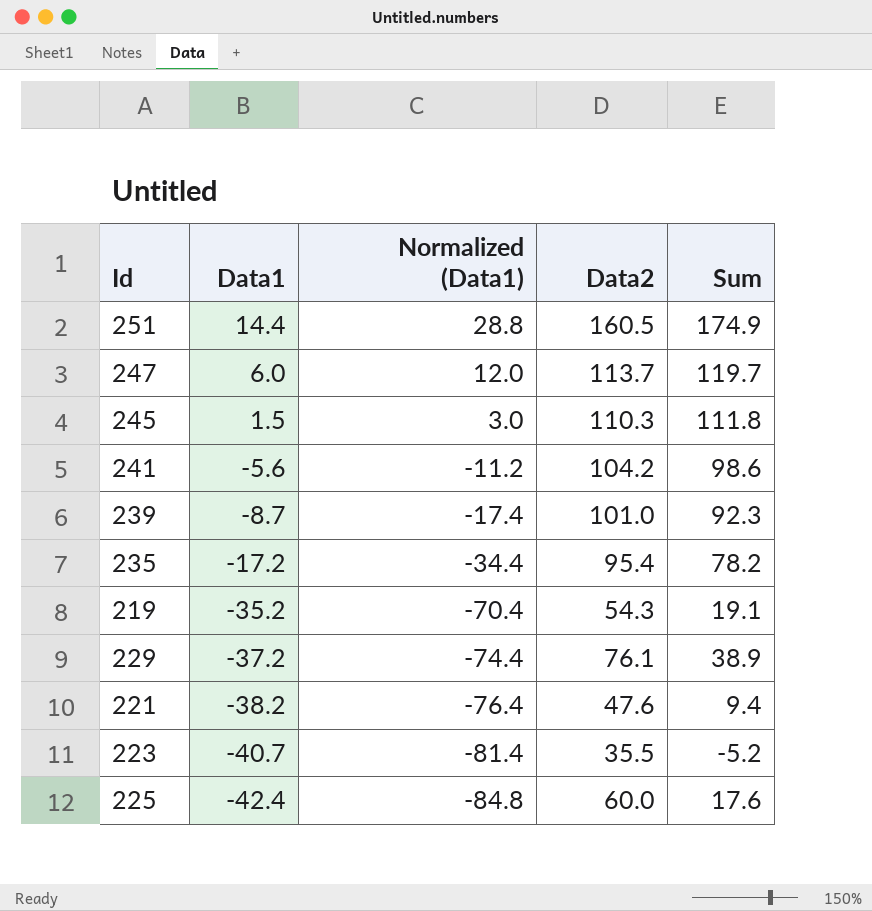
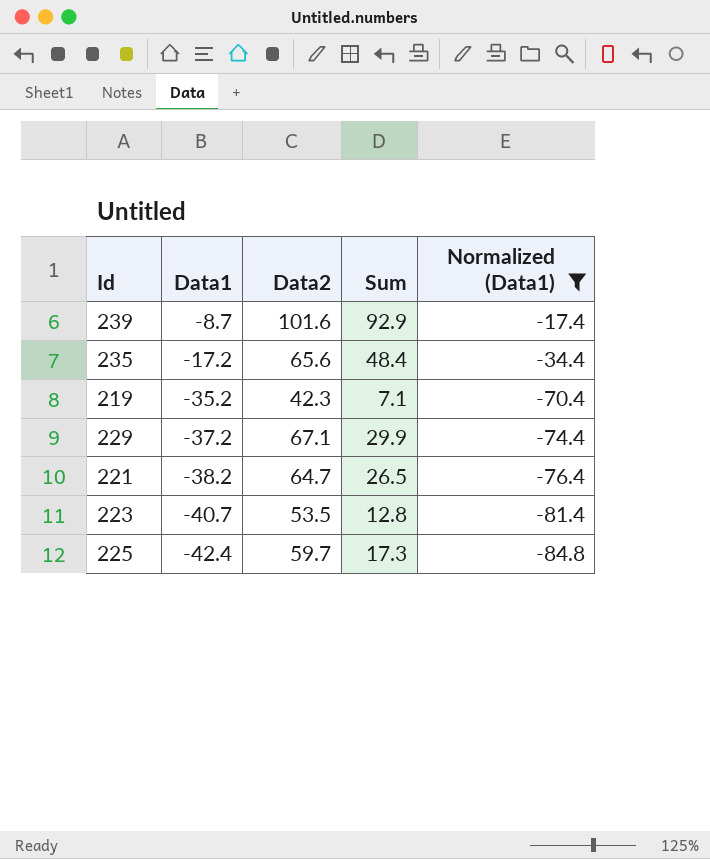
filter: none -> Normalized (Data1) <= -17.4
column Normalized (Data1) | position: 3 -> 5
239 | Data2: 101.0 -> 101.6
239 | Sum: 92.3 -> 92.9
235 | Data2: 95.4 -> 65.6
235 | Sum: 78.2 -> 48.4
219 | Data2: 54.3 -> 42.3
219 | Sum: 19.1 -> 7.1
229 | Data2: 76.1 -> 67.1
229 | Sum: 38.9 -> 29.9
221 | Data2: 47.6 -> 64.7
221 | Sum: 9.4 -> 26.5
223 | Data2: 35.5 -> 53.5
223 | Sum: -5.2 -> 12.8
225 | Data2: 60.0 -> 59.7
225 | Sum: 17.6 -> 17.3

